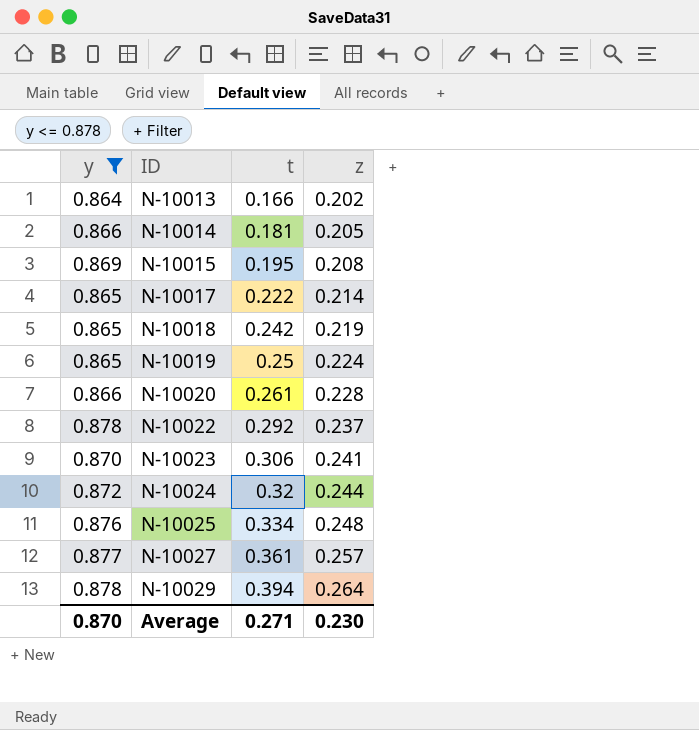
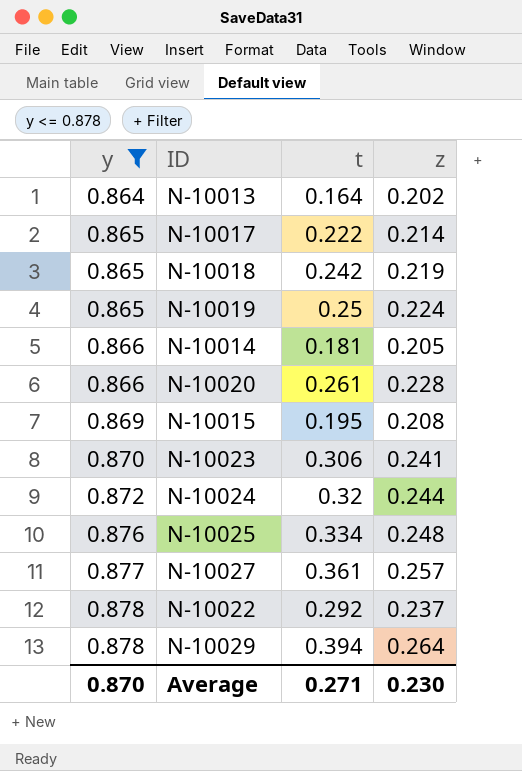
row order: ID ascending -> y ascending
N-10013 | t: 0.166 -> 0.164

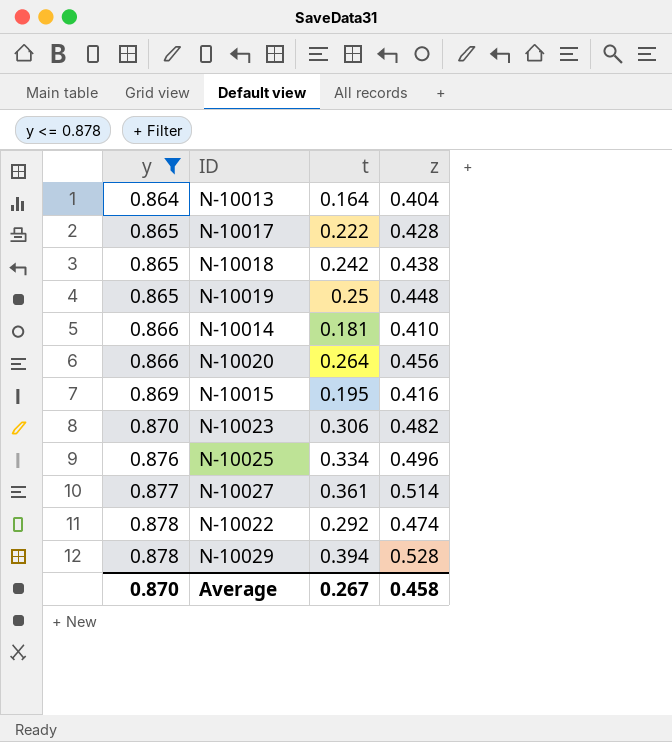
row N-10024: 0.872 | 0.32 | 0.244 -> none
N-10013 | z: 0.202 -> 0.404
N-10017 | z: 0.214 -> 0.428
N-10018 | z: 0.219 -> 0.438
N-10019 | z: 0.224 -> 0.448
N-10014 | z: 0.205 -> 0.410
N-10020 | t: 0.261 -> 0.264
N-10020 | z: 0.228 -> 0.456
N-10015 | z: 0.208 -> 0.416
N-10023 | z: 0.241 -> 0.482
N-10025 | z: 0.248 -> 0.496
N-10027 | z: 0.257 -> 0.514
N-10022 | z: 0.237 -> 0.474
N-10029 | z: 0.264 -> 0.528
Average | t: 0.271 -> 0.267
Average | z: 0.230 -> 0.458

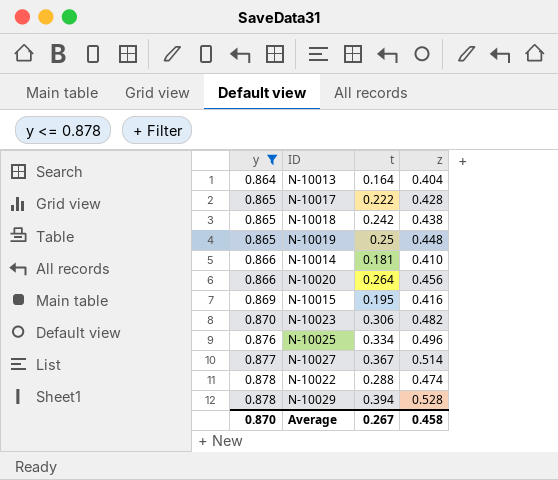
N-10027 | t: 0.361 -> 0.367
N-10022 | t: 0.292 -> 0.288

